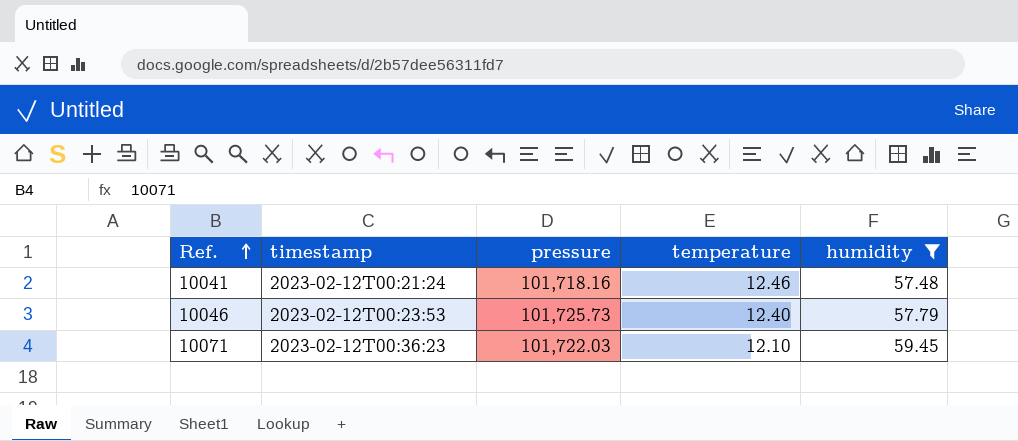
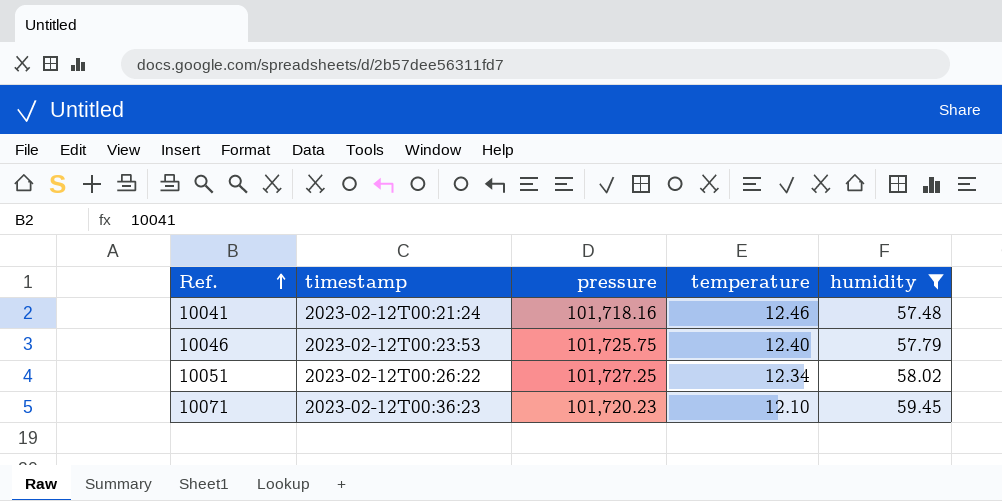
10046 | pressure: 101,725.73 -> 101,725.75
row 10051: none -> 2023-02-12T00:26:22 | 101,727.25 | 12.34 | 58.02
10071 | pressure: 101,722.03 -> 101,720.23

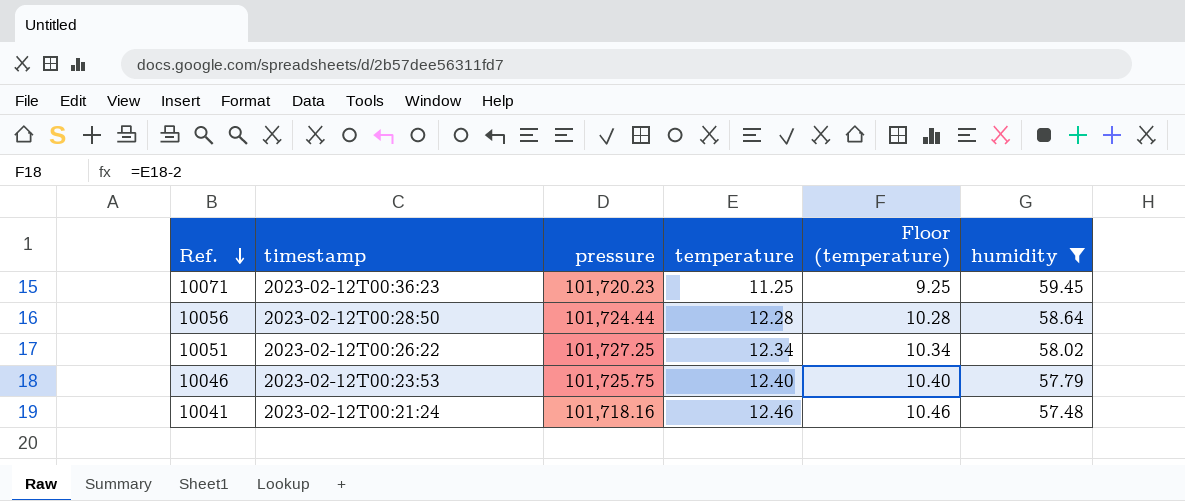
row order: Ref. ascending -> Ref. descending
column Floor (temperature) | formula: none -> [temperature] - 2
10071 | temperature: 12.10 -> 11.25
row 10056: none -> 2023-02-12T00:28:50 | 101,724.44 | 12.28 | 10.28 | 58.64

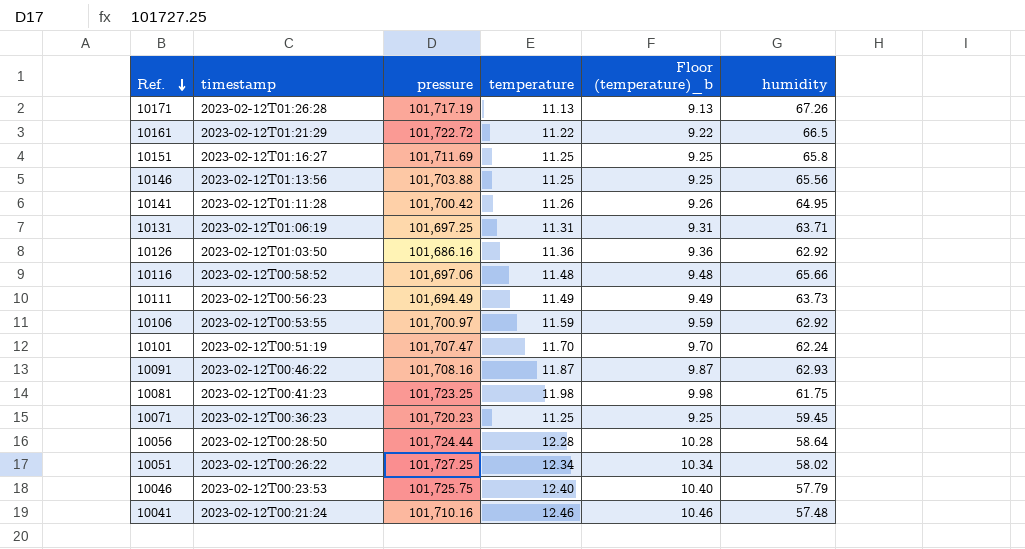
filter: humidity <= 59.45 -> none
column name: Floor (temperature) -> Floor (temperature)_b
10041 | pressure: 101,718.16 -> 101,710.16

